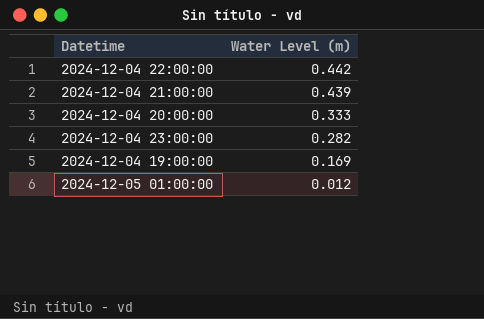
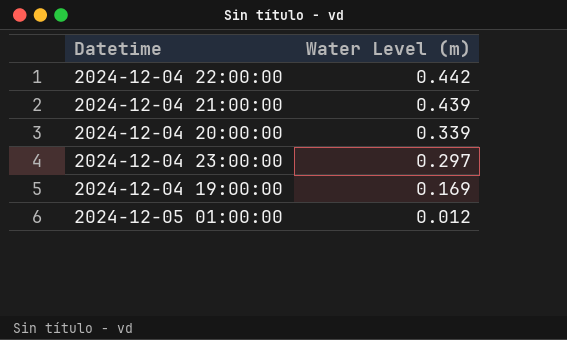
2024-12-04 20:00:00 | Water Level (m): 0.333 -> 0.339
2024-12-04 23:00:00 | Water Level (m): 0.282 -> 0.297

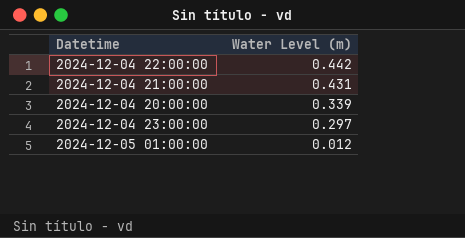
row 2024-12-04 19:00:00: 0.169 -> none
2024-12-04 21:00:00 | Water Level (m): 0.439 -> 0.431

